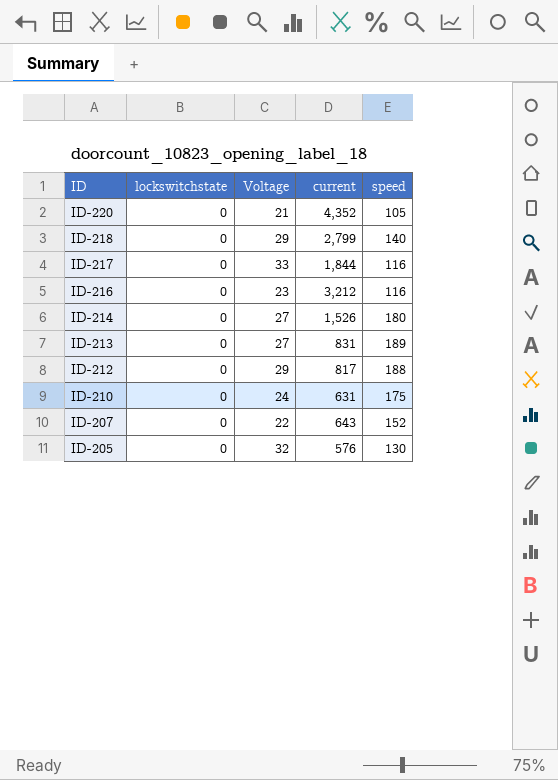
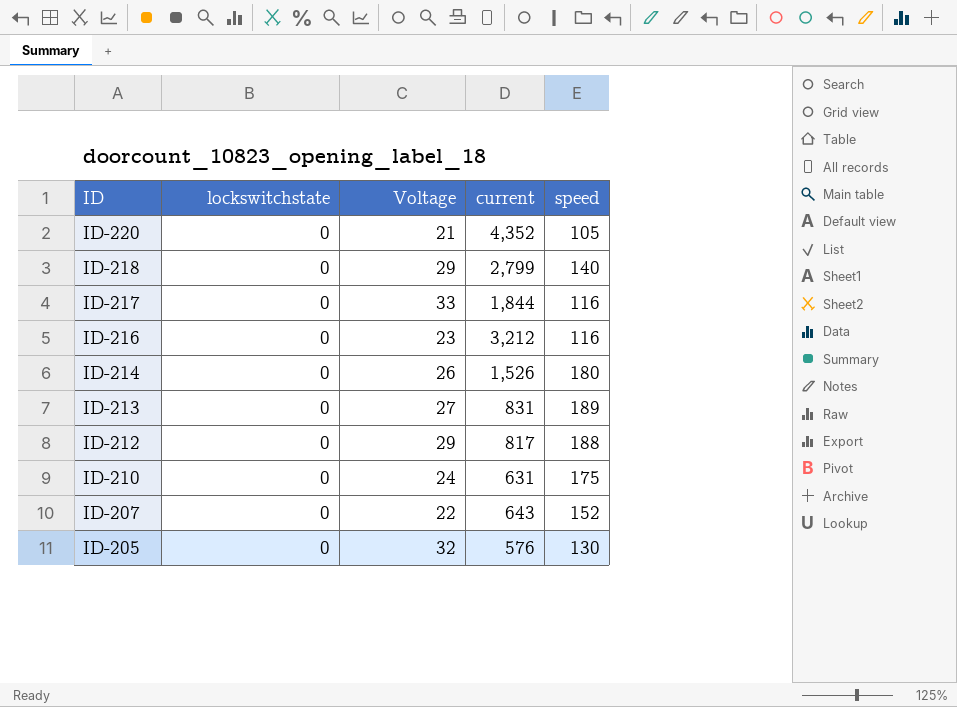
ID-214 | Voltage: 27 -> 26

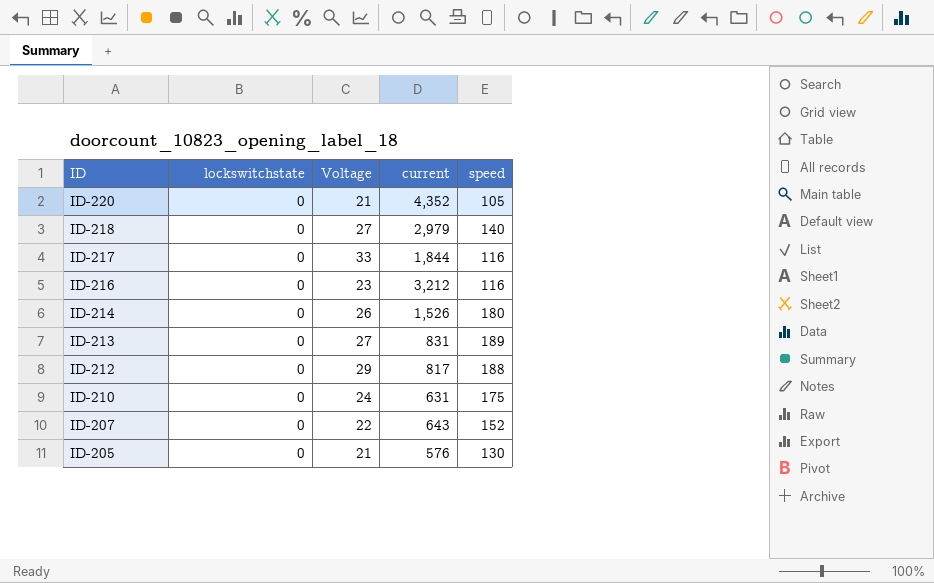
ID-218 | Voltage: 29 -> 27
ID-218 | current: 2,799 -> 2,979
ID-205 | Voltage: 32 -> 21

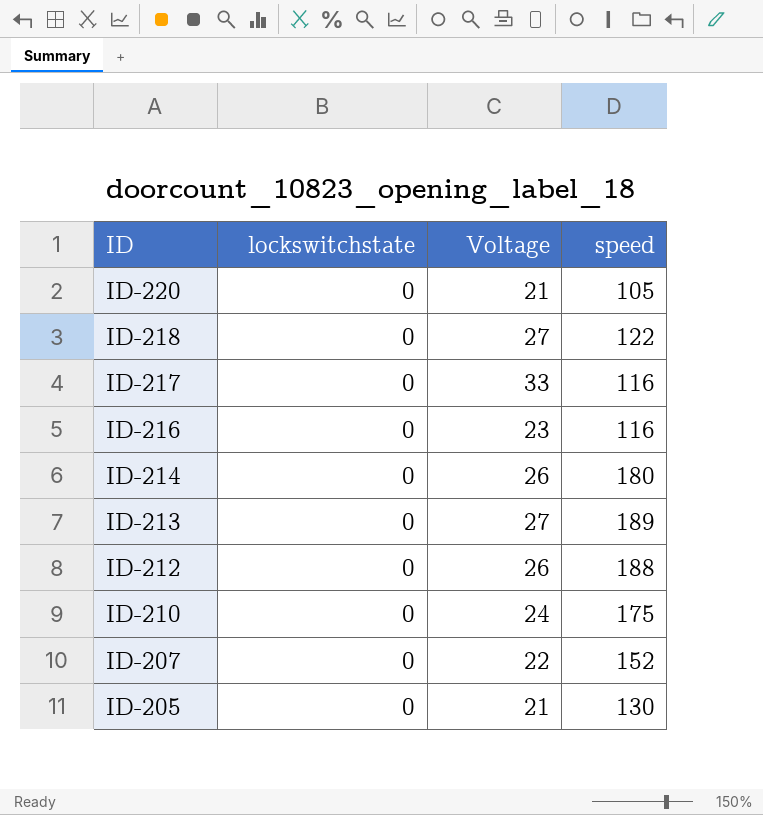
column current | position: 4 -> none
ID-218 | speed: 140 -> 122
ID-212 | Voltage: 29 -> 26

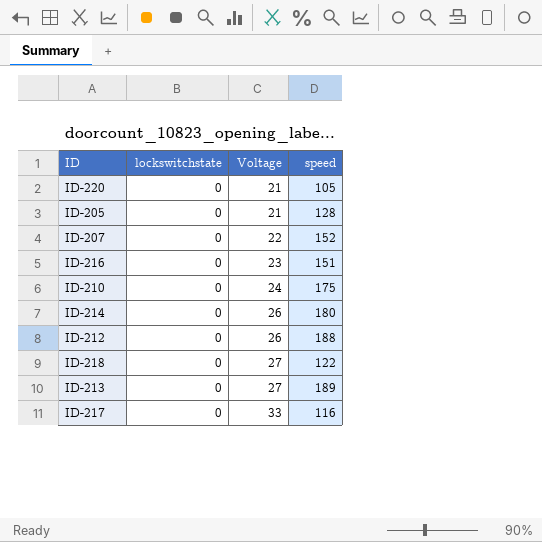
row order: ID descending -> Voltage ascending
ID-205 | speed: 130 -> 128
ID-216 | speed: 116 -> 151

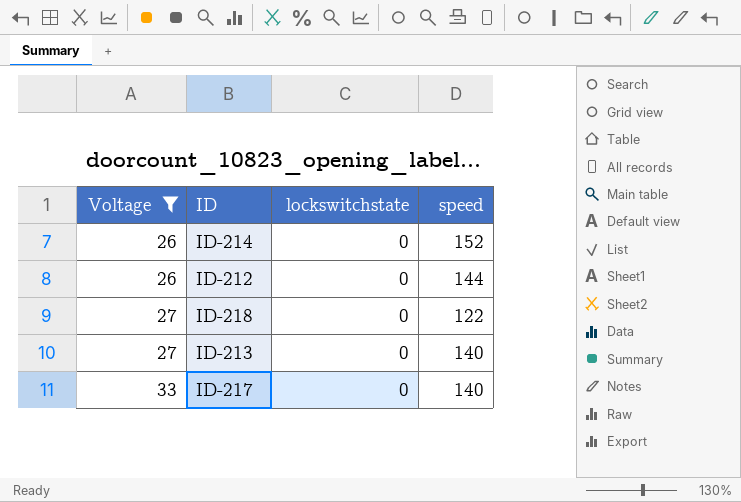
filter: none -> Voltage >= 26
column Voltage | position: 3 -> 1
ID-214 | speed: 180 -> 152
ID-212 | speed: 188 -> 144
ID-213 | speed: 189 -> 140
ID-217 | speed: 116 -> 140

